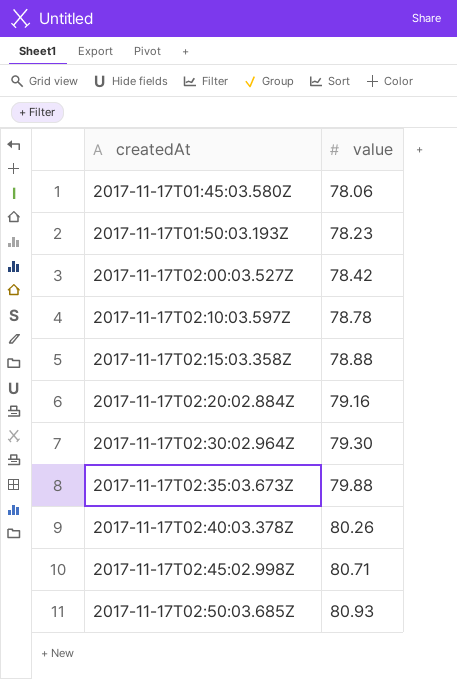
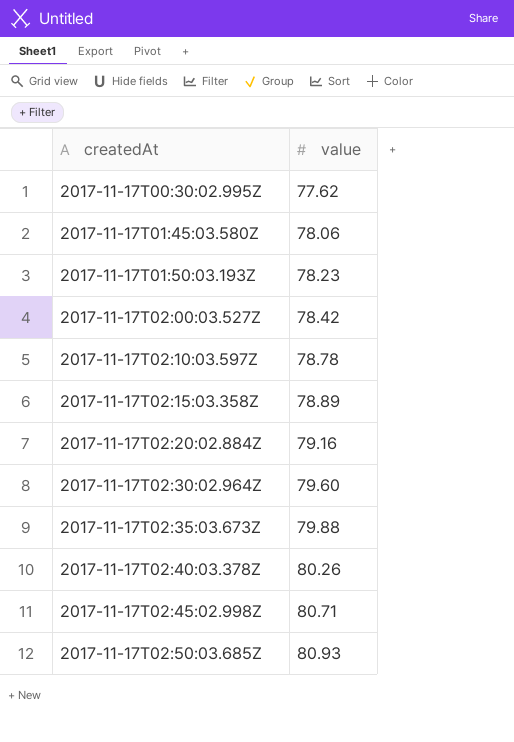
row 2017-11-17T00:30:02.995Z: none -> 77.62
2017-11-17T02:15:03.358Z | value: 78.88 -> 78.89
2017-11-17T02:30:02.964Z | value: 79.30 -> 79.60

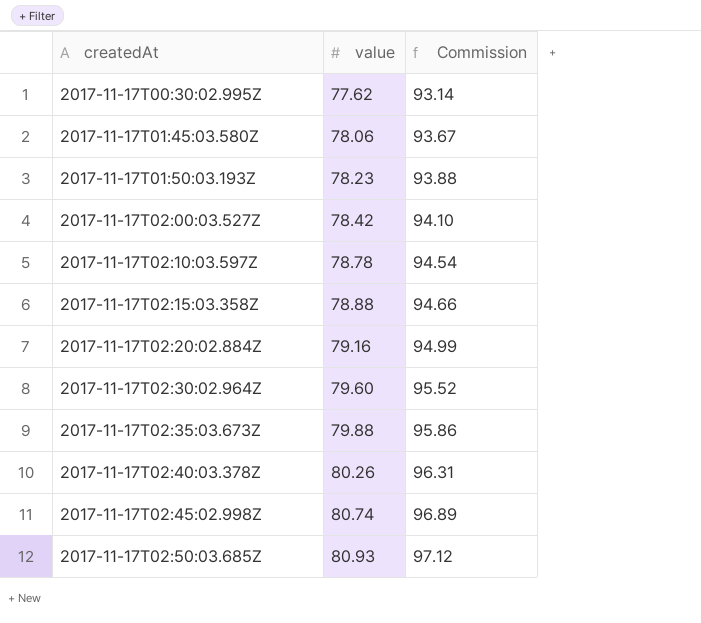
column Commission | formula: none -> [value] * 1.2
2017-11-17T02:15:03.358Z | value: 78.89 -> 78.88
2017-11-17T02:45:02.998Z | value: 80.71 -> 80.74

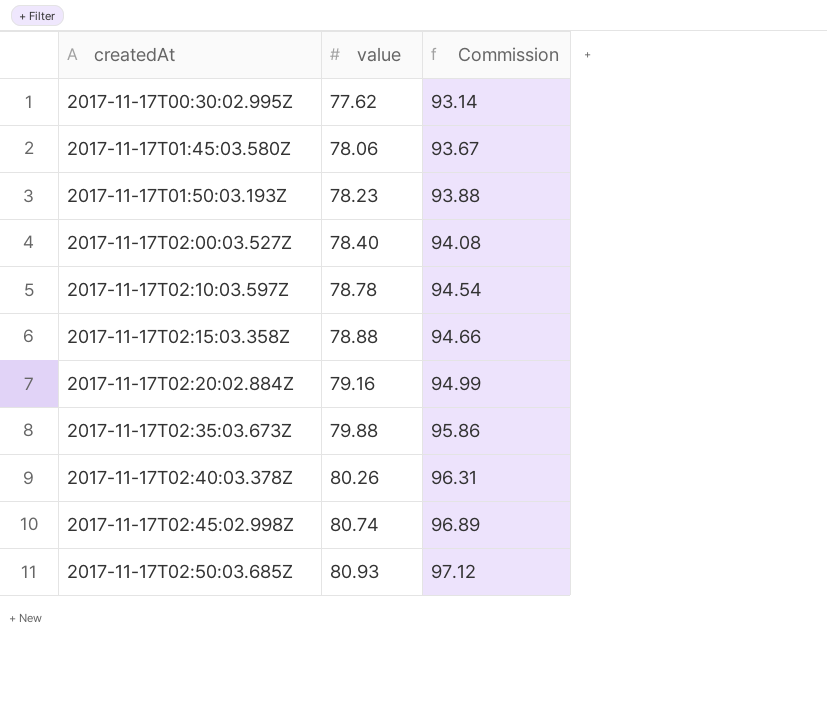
row 2017-11-17T02:30:02.964Z: 79.60 | 95.52 -> none
2017-11-17T02:00:03.527Z | value: 78.42 -> 78.40
2017-11-17T02:00:03.527Z | Commission: 94.10 -> 94.08

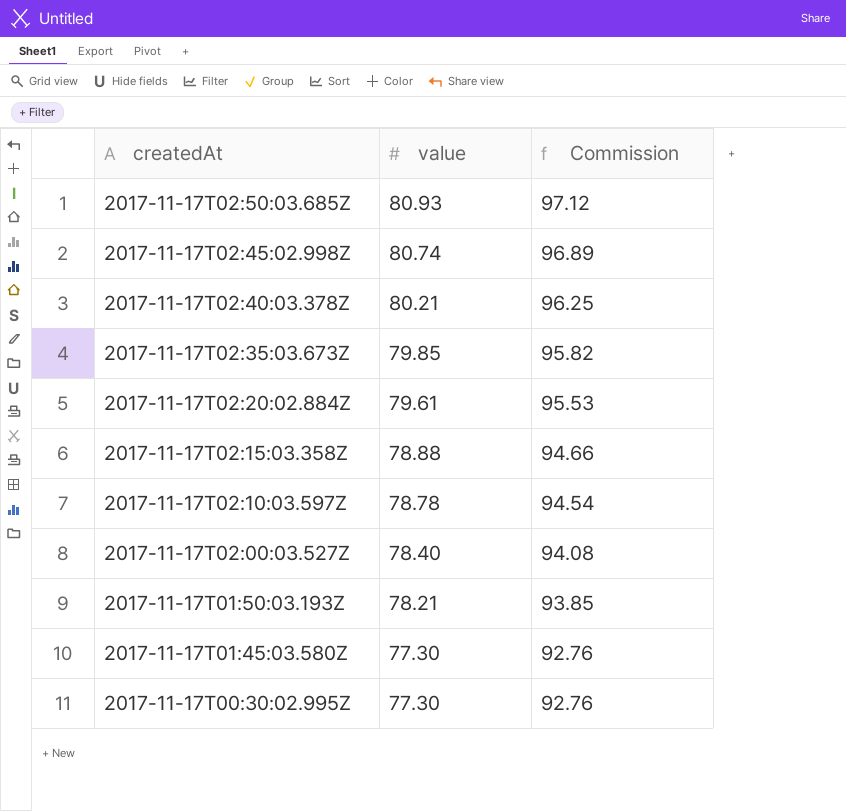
row order: createdAt ascending -> createdAt descending
2017-11-17T02:40:03.378Z | value: 80.26 -> 80.21
2017-11-17T02:40:03.378Z | Commission: 96.31 -> 96.25
2017-11-17T02:35:03.673Z | value: 79.88 -> 79.85
2017-11-17T02:35:03.673Z | Commission: 95.86 -> 95.82
2017-11-17T02:20:02.884Z | value: 79.16 -> 79.61
2017-11-17T02:20:02.884Z | Commission: 94.99 -> 95.53
2017-11-17T01:50:03.193Z | value: 78.23 -> 78.21
2017-11-17T01:50:03.193Z | Commission: 93.88 -> 93.85
2017-11-17T01:45:03.580Z | value: 78.06 -> 77.30
2017-11-17T01:45:03.580Z | Commission: 93.67 -> 92.76
2017-11-17T00:30:02.995Z | value: 77.62 -> 77.30
2017-11-17T00:30:02.995Z | Commission: 93.14 -> 92.76

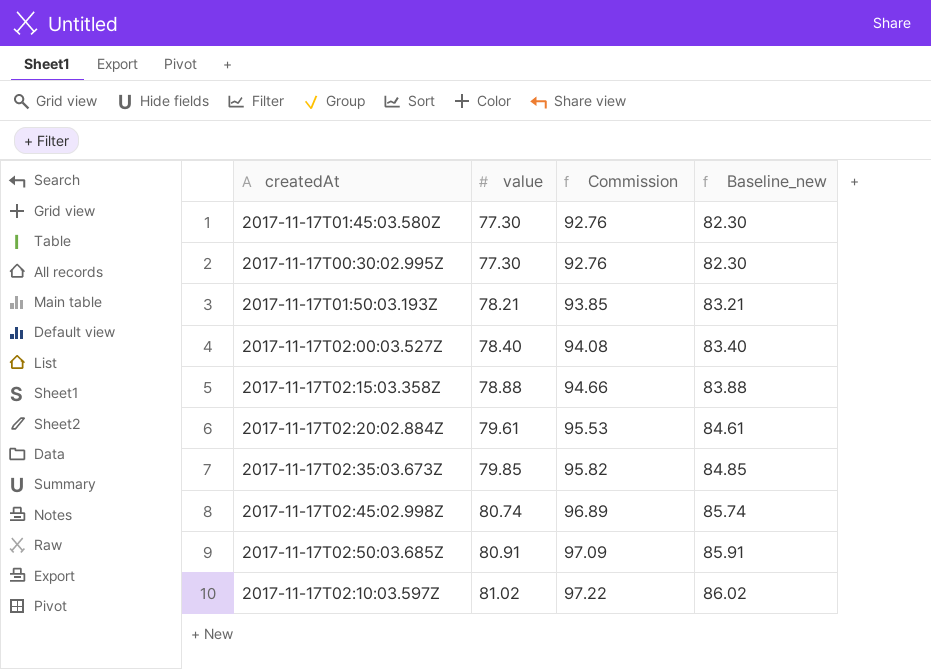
row order: createdAt descending -> value ascending
column Baseline_new | formula: none -> [value] + 5
row 2017-11-17T02:40:03.378Z: 80.21 | 96.25 -> none
2017-11-17T02:50:03.685Z | value: 80.93 -> 80.91
2017-11-17T02:50:03.685Z | Commission: 97.12 -> 97.09
2017-11-17T02:10:03.597Z | value: 78.78 -> 81.02
2017-11-17T02:10:03.597Z | Commission: 94.54 -> 97.22

